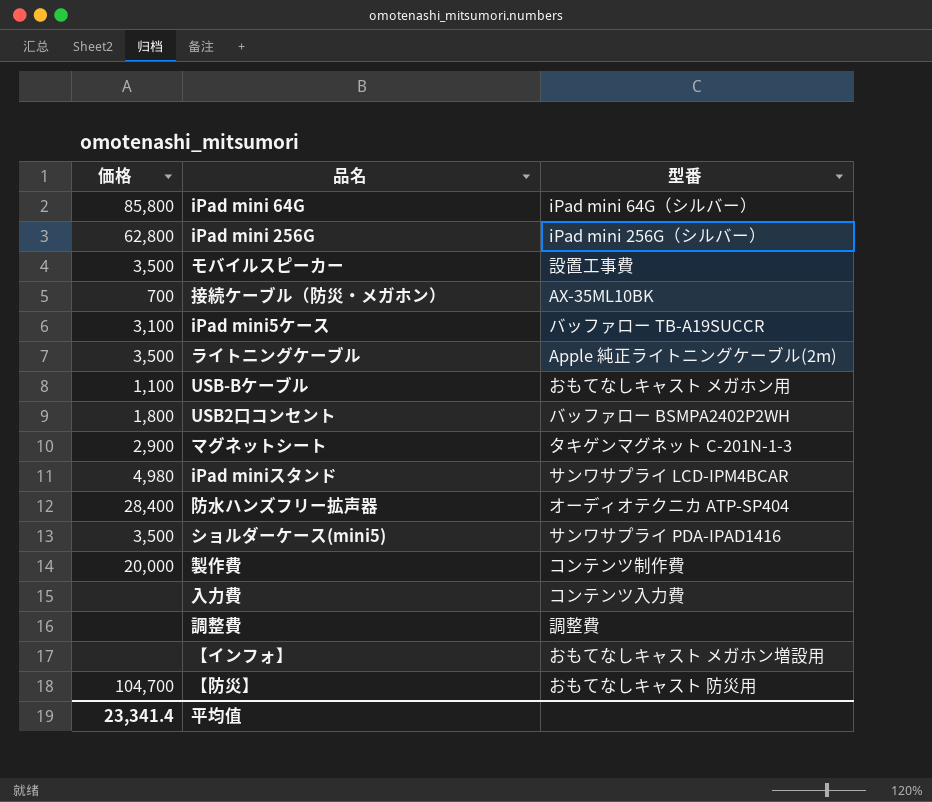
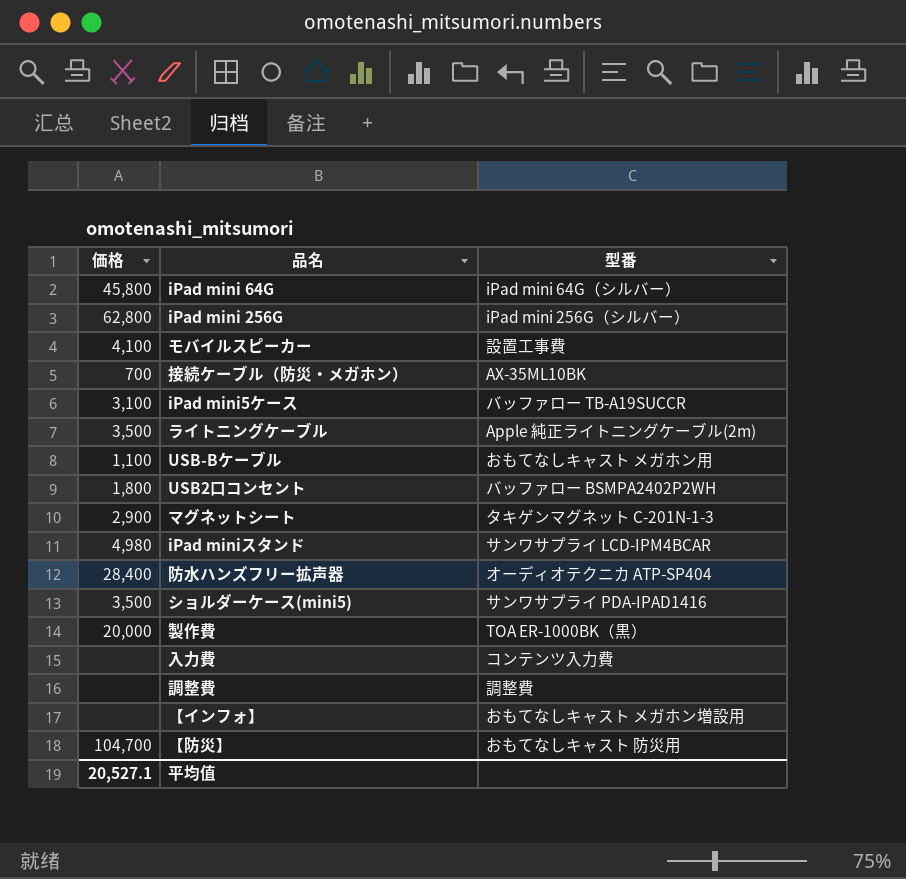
iPad mini 64G | 価格: 85,800 -> 45,800
モバイルスピーカー | 価格: 3,500 -> 4,100
製作費 | 型番: コンテンツ制作費 -> TOA ER-1000BK（黒）
平均值 | 価格: 23,341.4 -> 20,527.1

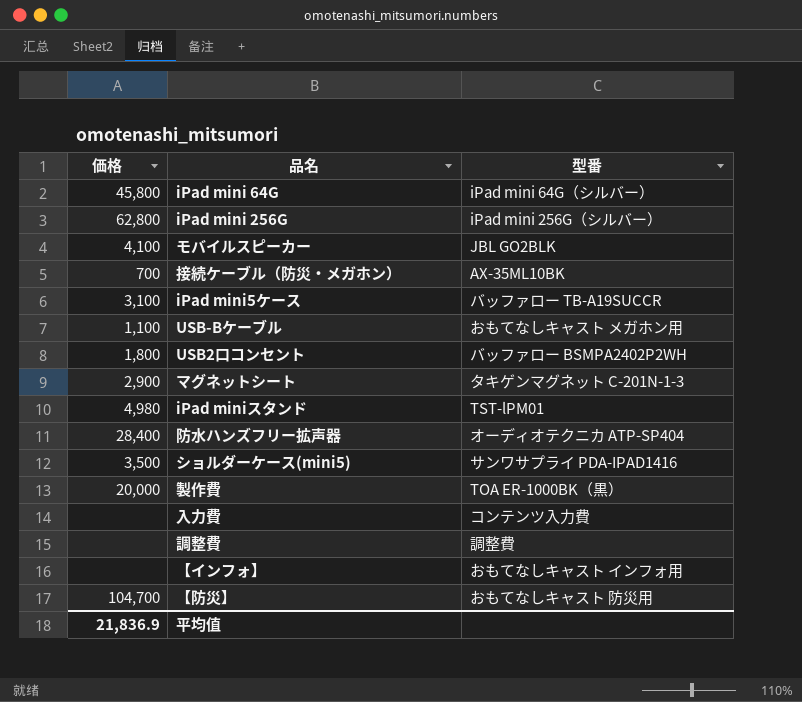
row ライトニングケーブル: 3,500 | Apple 純正ライトニングケーブル(2m) -> none
モバイルスピーカー | 型番: 設置工事費 -> JBL GO2BLK
iPad miniスタンド | 型番: サンワサプライ LCD-IPM4BCAR -> TST-lPM01
【インフォ】 | 型番: おもてなしキャスト メガホン増設用 -> おもてなしキャスト インフォ用
平均值 | 価格: 20,527.1 -> 21,836.9

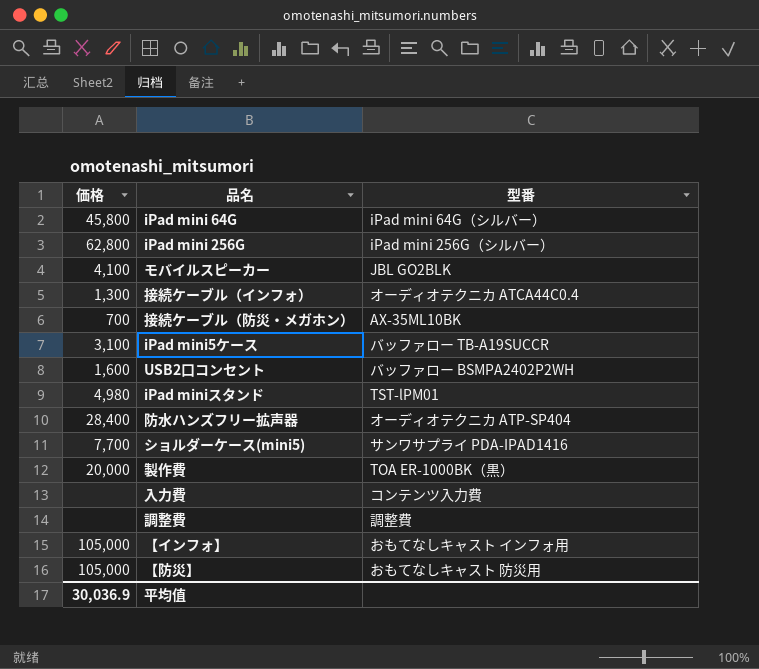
row USB-Bケーブル: 1,100 | おもてなしキャスト メガホン用 -> none
row マグネットシート: 2,900 | タキゲンマグネット C-201N-1-3 -> none
row 接続ケーブル（インフォ）: none -> 1,300 | オーディオテクニカ ATCA44C0.4
USB2口コンセント | 価格: 1,800 -> 1,600
ショルダーケース(mini5) | 価格: 3,500 -> 7,700
【インフォ】 | 価格: none -> 105,000
【防災】 | 価格: 104,700 -> 105,000
平均值 | 価格: 21,836.9 -> 30,036.9

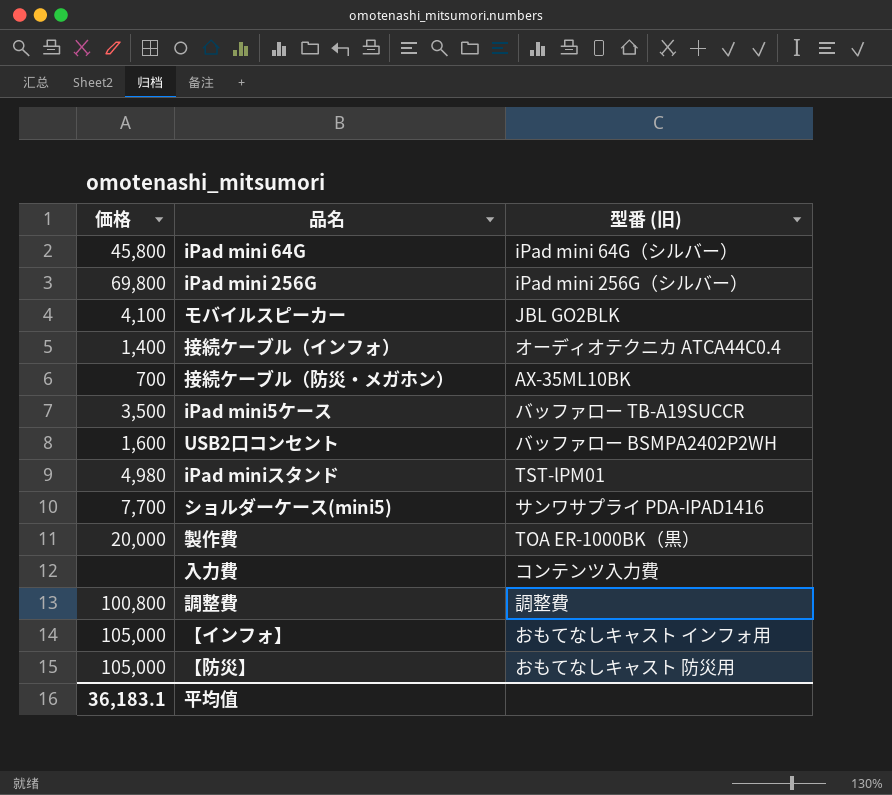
column name: 型番 -> 型番 (旧)
row 防水ハンズフリー拡声器: 28,400 | オーディオテクニカ ATP-SP404 -> none
iPad mini 256G | 価格: 62,800 -> 69,800
接続ケーブル（インフォ） | 価格: 1,300 -> 1,400
iPad mini5ケース | 価格: 3,100 -> 3,500
調整費 | 価格: none -> 100,800
平均值 | 価格: 30,036.9 -> 36,183.1

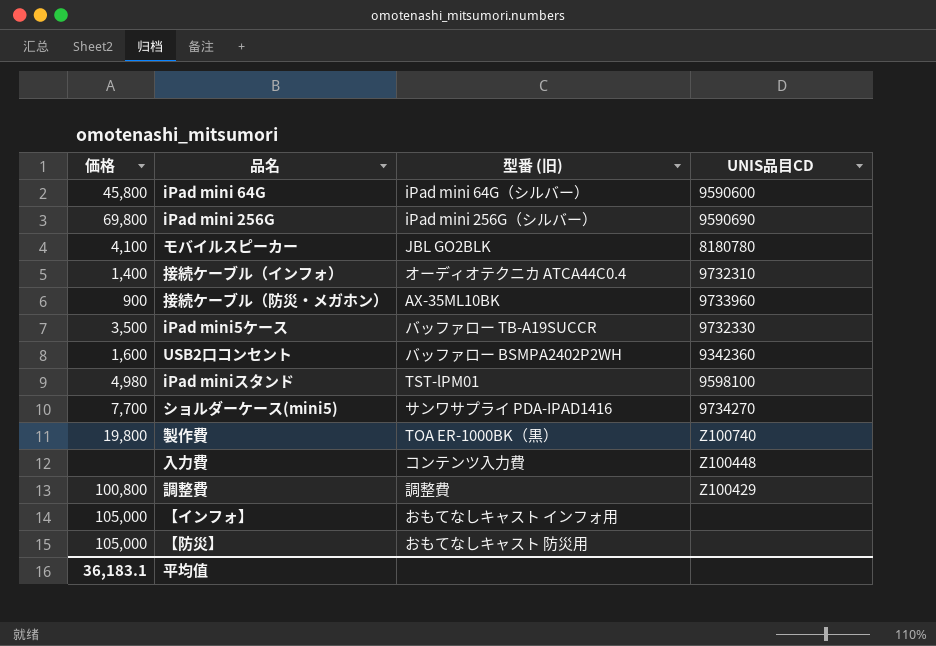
column UNIS品目CD | position: none -> 4
接続ケーブル（防災・メガホン） | 価格: 700 -> 900
製作費 | 価格: 20,000 -> 19,800

